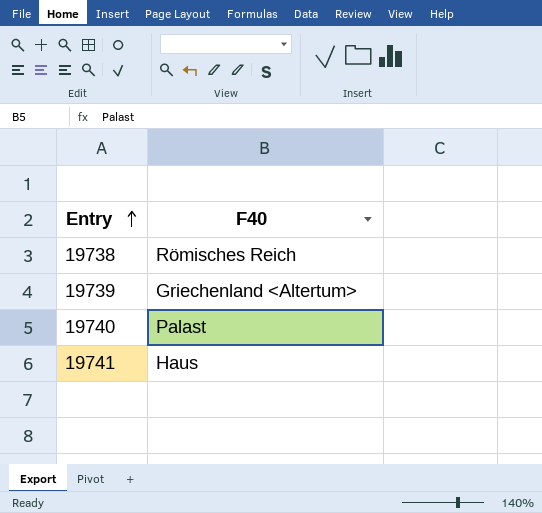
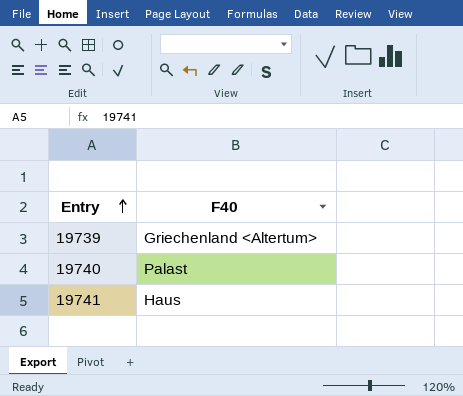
row 19738: Römisches Reich -> none

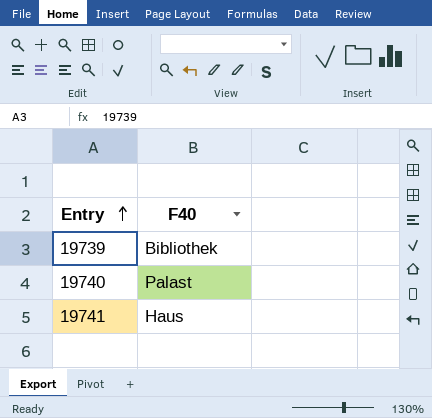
19739 | F40: Griechenland <Altertum> -> Bibliothek

